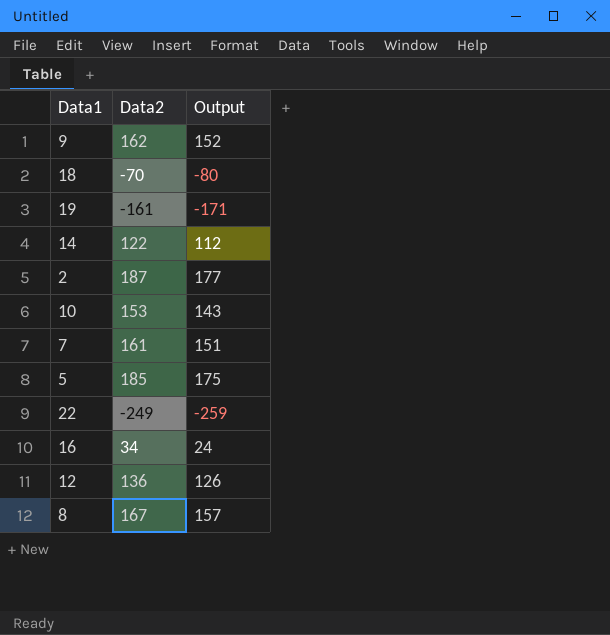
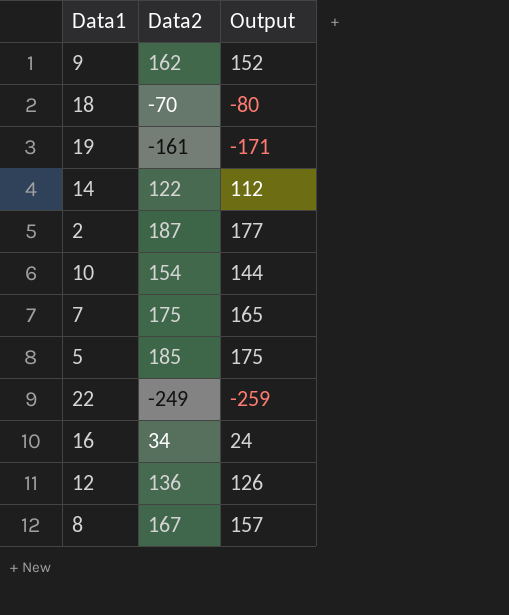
10 | Data2: 153 -> 154
10 | Output: 143 -> 144
7 | Data2: 161 -> 175
7 | Output: 151 -> 165

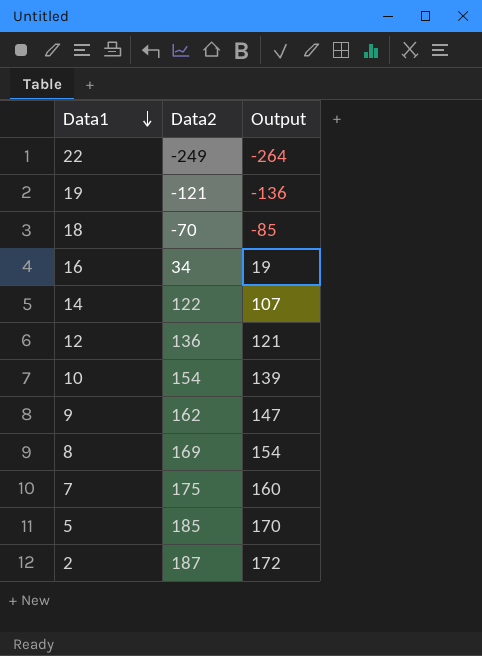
row order: none -> Data1 descending
column Output | formula: [Data2] - 10 -> [Data2] - 15
19 | Data2: -161 -> -121
8 | Data2: 167 -> 169

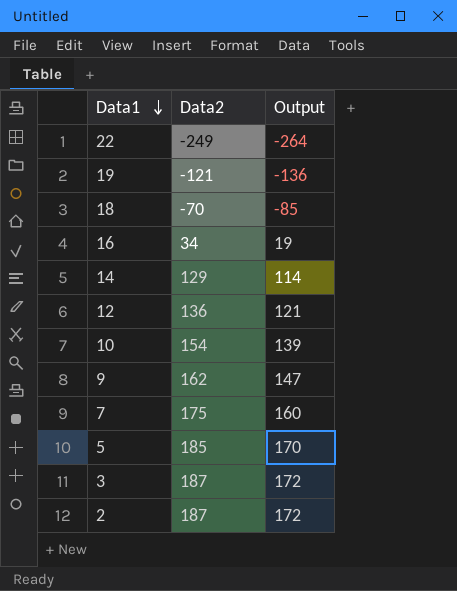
row 8: 169 | 154 -> none
14 | Data2: 122 -> 129
14 | Output: 107 -> 114
row 3: none -> 187 | 172

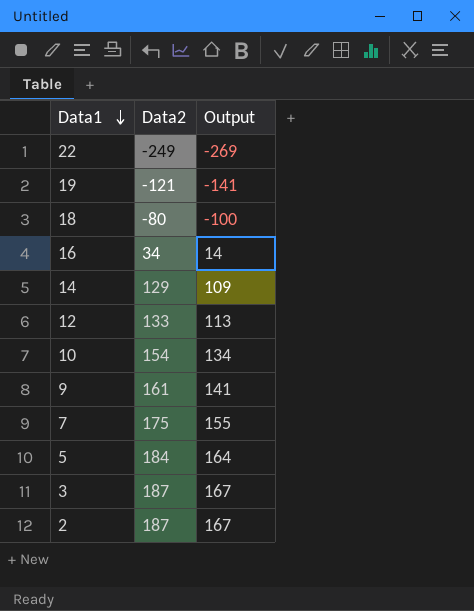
column Output | formula: [Data2] - 15 -> [Data2] - 20
18 | Data2: -70 -> -80
12 | Data2: 136 -> 133
9 | Data2: 162 -> 161
5 | Data2: 185 -> 184

